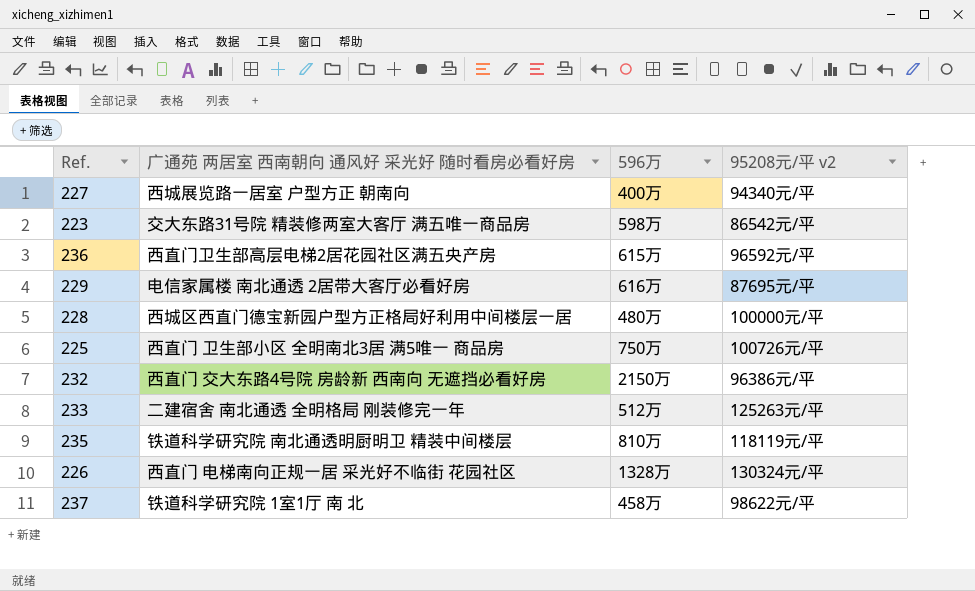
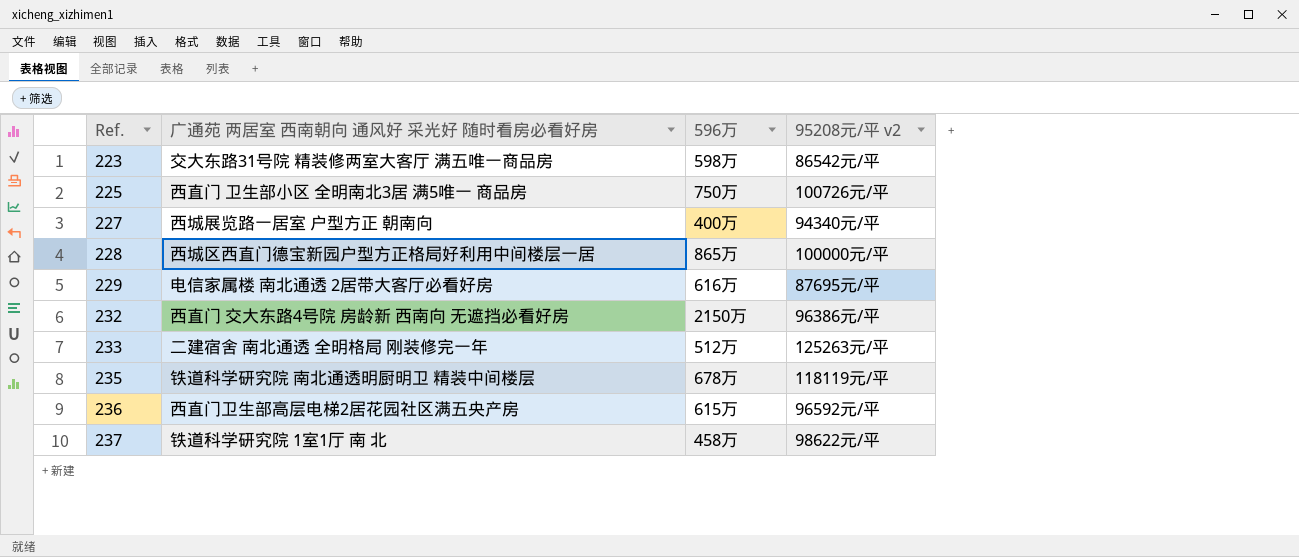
row order: none -> Ref. ascending
row 226: 西直门 电梯南向正规一居 采光好不临街 花园社区 | 1328万 | 130324元/平 -> none
228 | 596万: 480万 -> 865万
235 | 596万: 810万 -> 678万

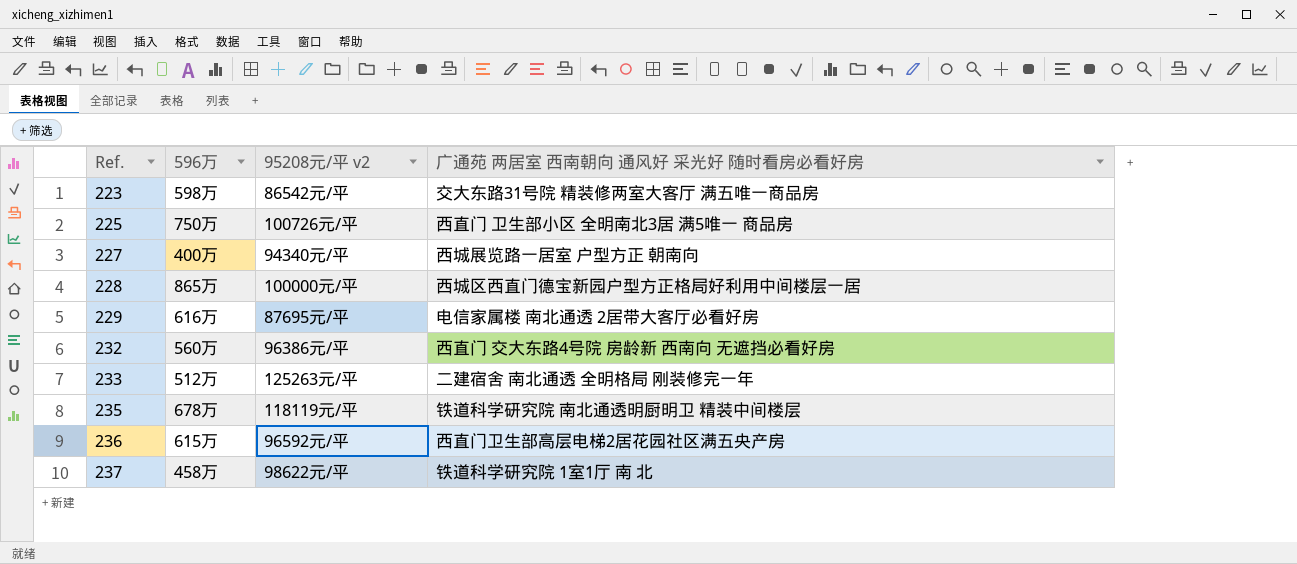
column 广通苑 两居室 西南朝向 通风好 采光好 随时看房必看好房 | position: 2 -> 4
232 | 596万: 2150万 -> 560万

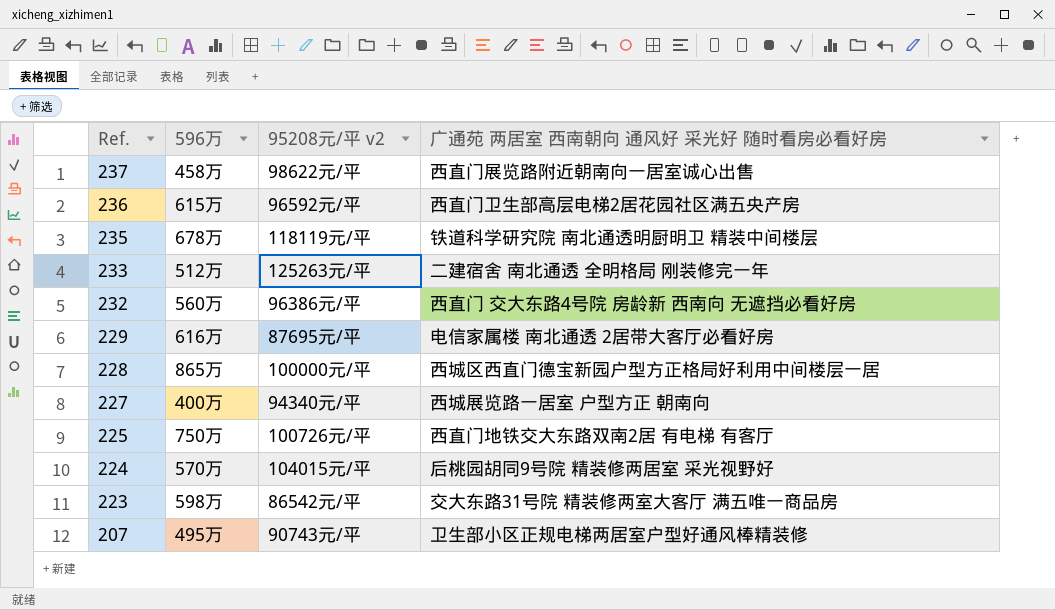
row order: Ref. ascending -> Ref. descending
237 | 广通苑 两居室 西南朝向 通风好 采光好 随时看房必看好房: 铁道科学研究院 1室1厅 南 北 -> 西直门展览路附近朝南向一居室诚心出售
225 | 广通苑 两居室 西南朝向 通风好 采光好 随时看房必看好房: 西直门 卫生部小区 全明南北3居 满5唯一 商品房 -> 西直门地铁交大东路双南2居 有电梯 有客厅
row 224: none -> 570万 | 104015元/平 | 后桃园胡同9号院 精装修两居室 采光视野好
row 207: none -> 495万 | 90743元/平 | 卫生部小区正规电梯两居室户型好通风棒精装修

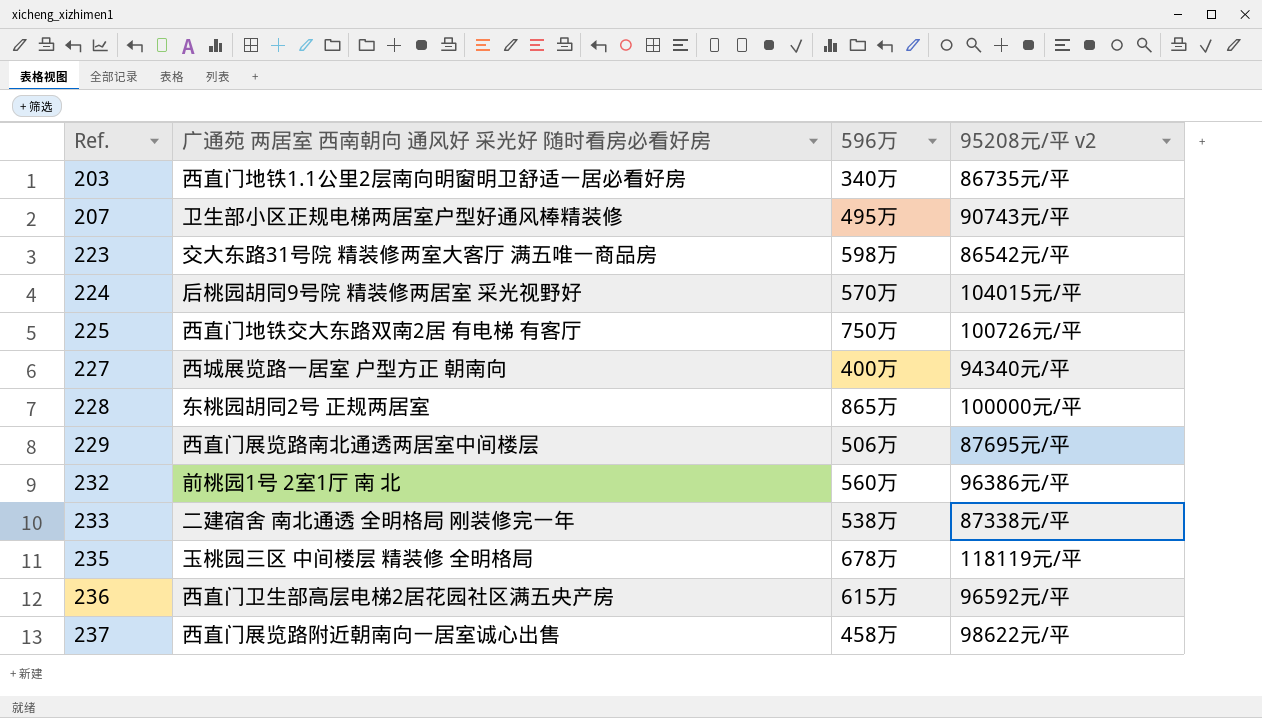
row order: Ref. descending -> Ref. ascending
column 广通苑 两居室 西南朝向 通风好 采光好 随时看房必看好房 | position: 4 -> 2
row 203: none -> 西直门地铁1.1公里2层南向明窗明卫舒适一居必看好房 | 340万 | 86735元/平
228 | 广通苑 两居室 西南朝向 通风好 采光好 随时看房必看好房: 西城区西直门德宝新园户型方正格局好利用中间楼层一居 -> 东桃园胡同2号 正规两居室
229 | 广通苑 两居室 西南朝向 通风好 采光好 随时看房必看好房: 电信家属楼 南北通透 2居带大客厅必看好房 -> 西直门展览路南北通透两居室中间楼层
229 | 596万: 616万 -> 506万
232 | 广通苑 两居室 西南朝向 通风好 采光好 随时看房必看好房: 西直门 交大东路4号院 房龄新 西南向 无遮挡必看好房 -> 前桃园1号 2室1厅 南 北
233 | 596万: 512万 -> 538万
233 | 95208元/平 v2: 125263元/平 -> 87338元/平
235 | 广通苑 两居室 西南朝向 通风好 采光好 随时看房必看好房: 铁道科学研究院 南北通透明厨明卫 精装中间楼层 -> 玉桃园三区 中间楼层 精装修 全明格局

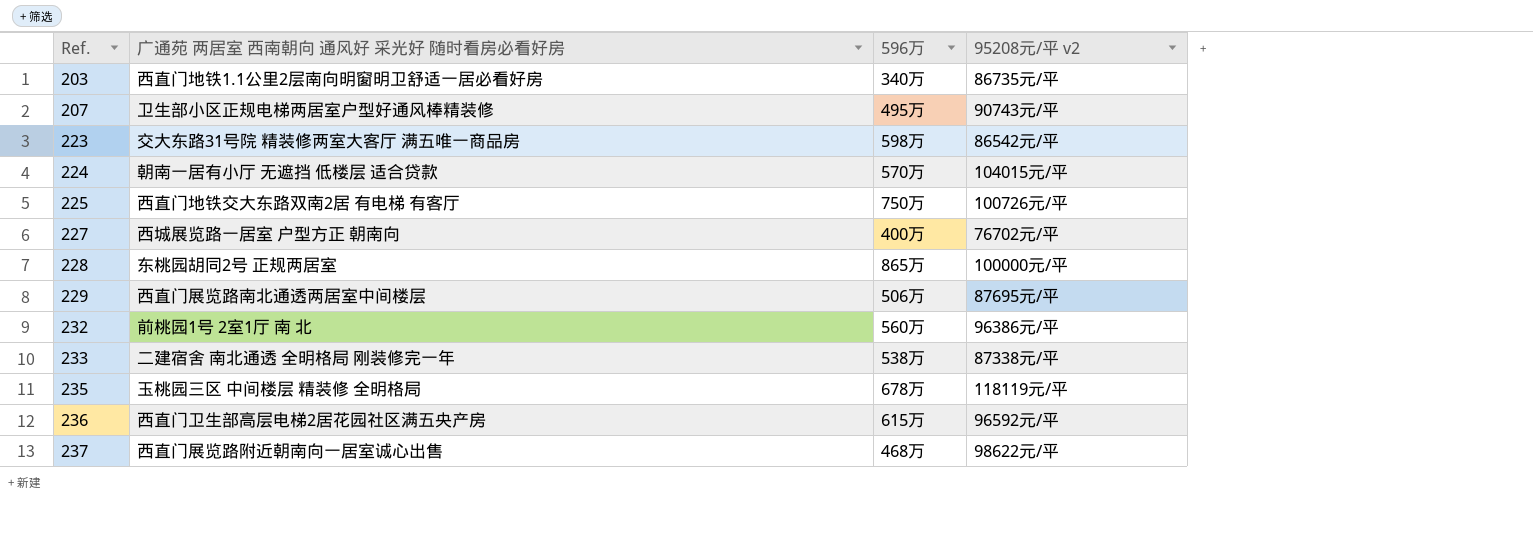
224 | 广通苑 两居室 西南朝向 通风好 采光好 随时看房必看好房: 后桃园胡同9号院 精装修两居室 采光视野好 -> 朝南一居有小厅 无遮挡 低楼层 适合贷款
227 | 95208元/平 v2: 94340元/平 -> 76702元/平
237 | 596万: 458万 -> 468万

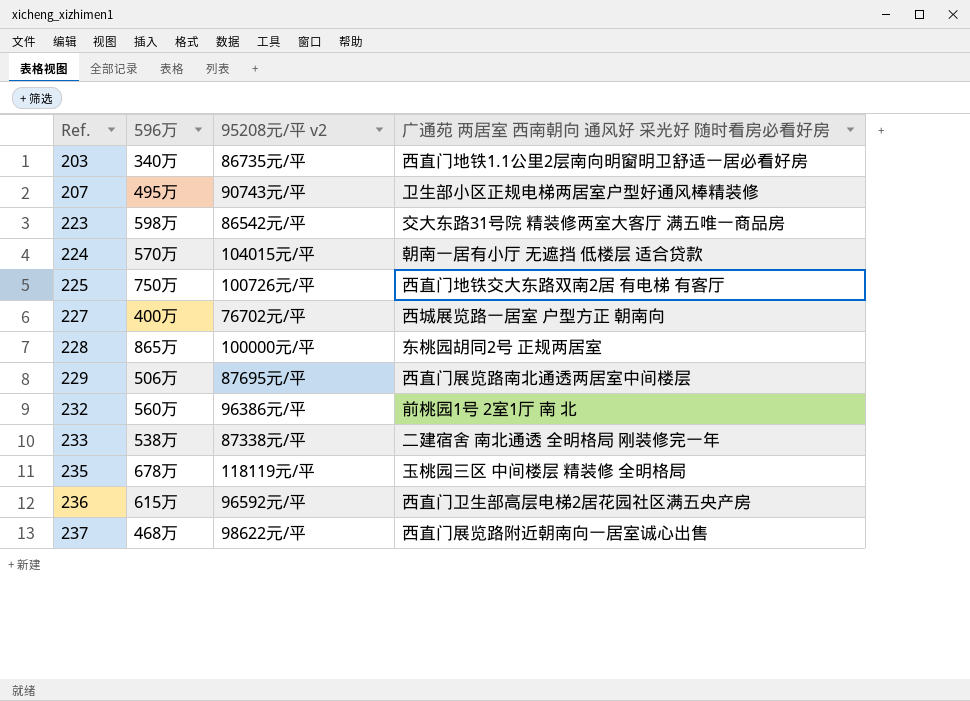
column 广通苑 两居室 西南朝向 通风好 采光好 随时看房必看好房 | position: 2 -> 4

